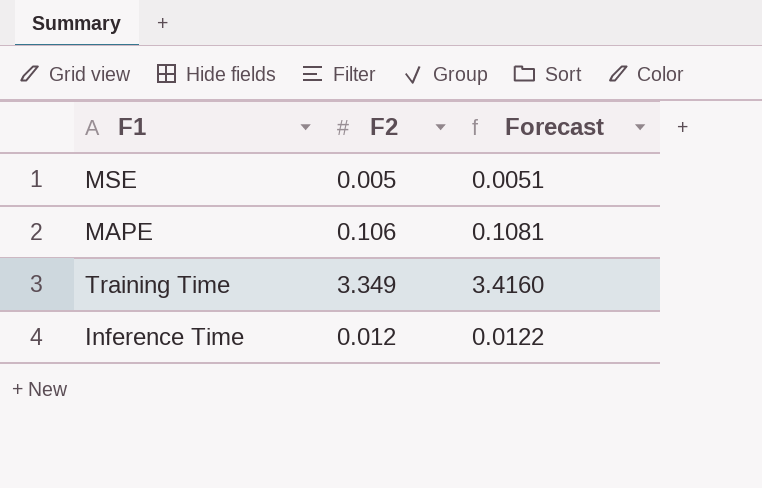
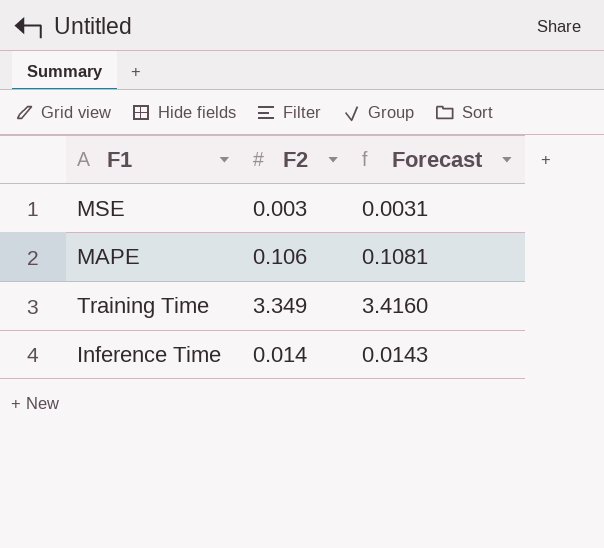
MSE | F2: 0.005 -> 0.003
MSE | Forecast: 0.0051 -> 0.0031
Inference Time | F2: 0.012 -> 0.014
Inference Time | Forecast: 0.0122 -> 0.0143

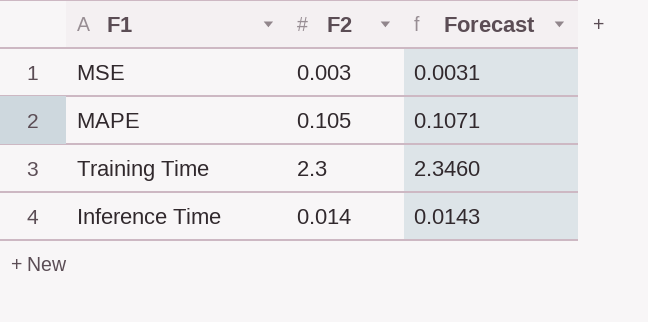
MAPE | F2: 0.106 -> 0.105
MAPE | Forecast: 0.1081 -> 0.1071
Training Time | F2: 3.349 -> 2.3
Training Time | Forecast: 3.4160 -> 2.3460

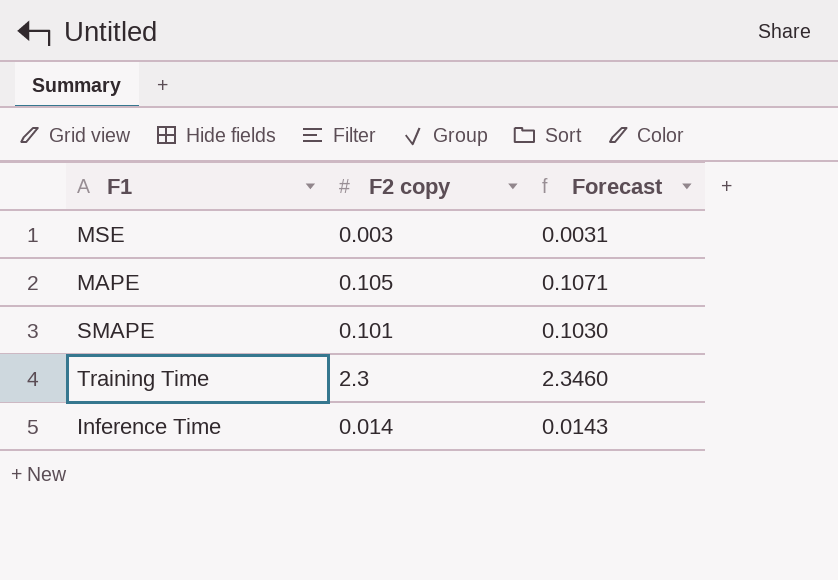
column name: F2 -> F2 copy
row SMAPE: none -> 0.101 | 0.1030

